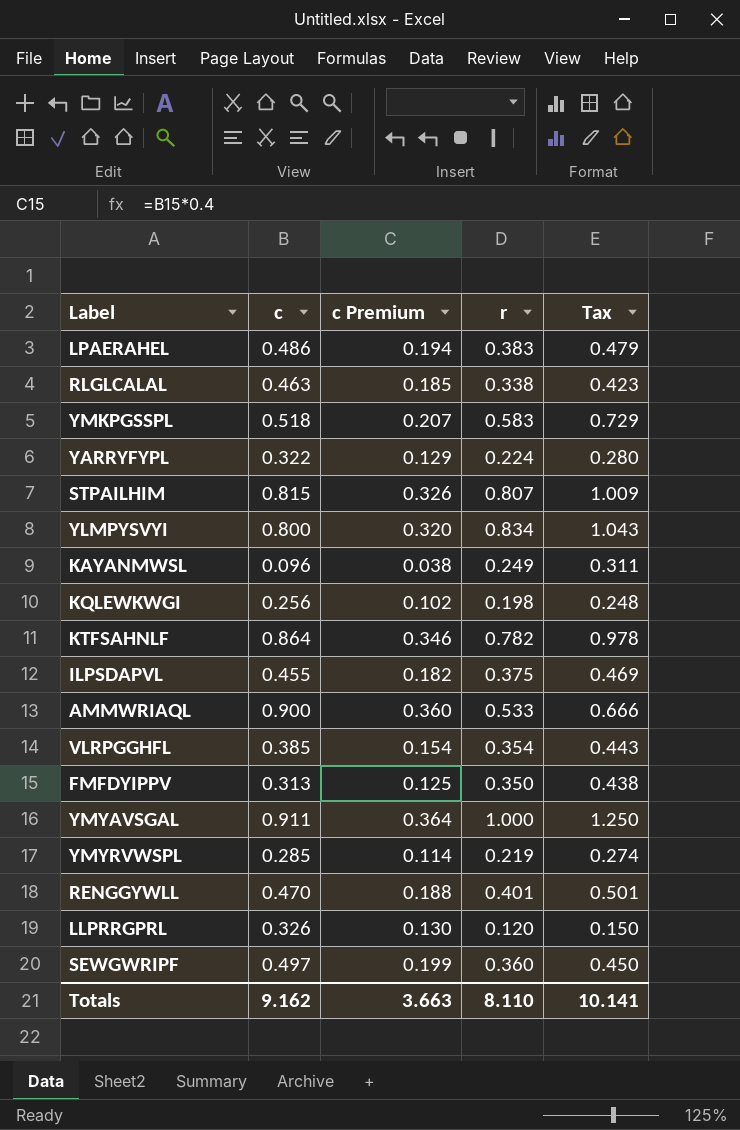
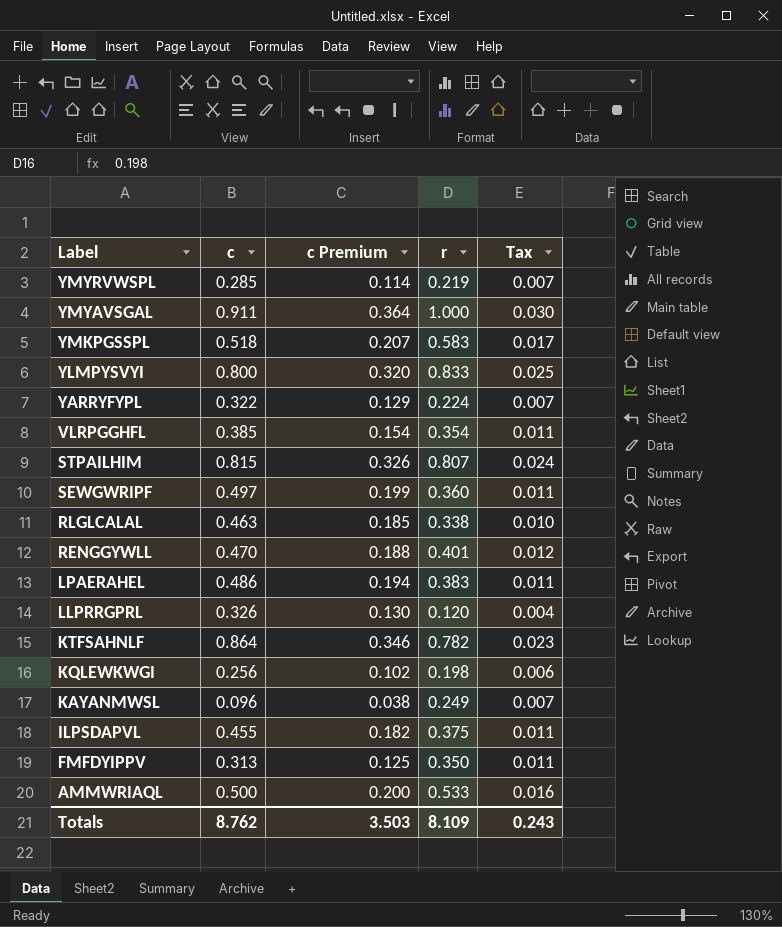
row order: none -> Label descending
column Tax | formula: [r] * 1.25 -> [r] * 0.03
YLMPYSVYI | r: 0.834 -> 0.833
AMMWRIAQL | c: 0.900 -> 0.500
AMMWRIAQL | c Premium: 0.360 -> 0.200
Totals | c: 9.162 -> 8.762
Totals | c Premium: 3.663 -> 3.503
Totals | r: 8.110 -> 8.109
Totals | Tax: 10.141 -> 0.243

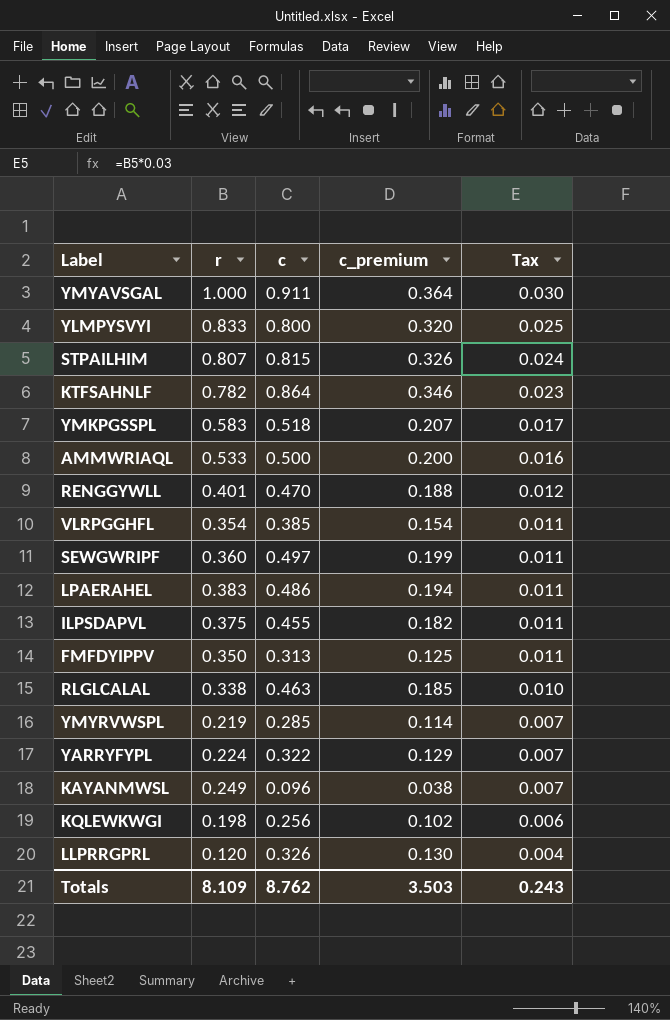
row order: Label descending -> Tax descending
column r | position: 4 -> 2
column name: c Premium -> c_premium

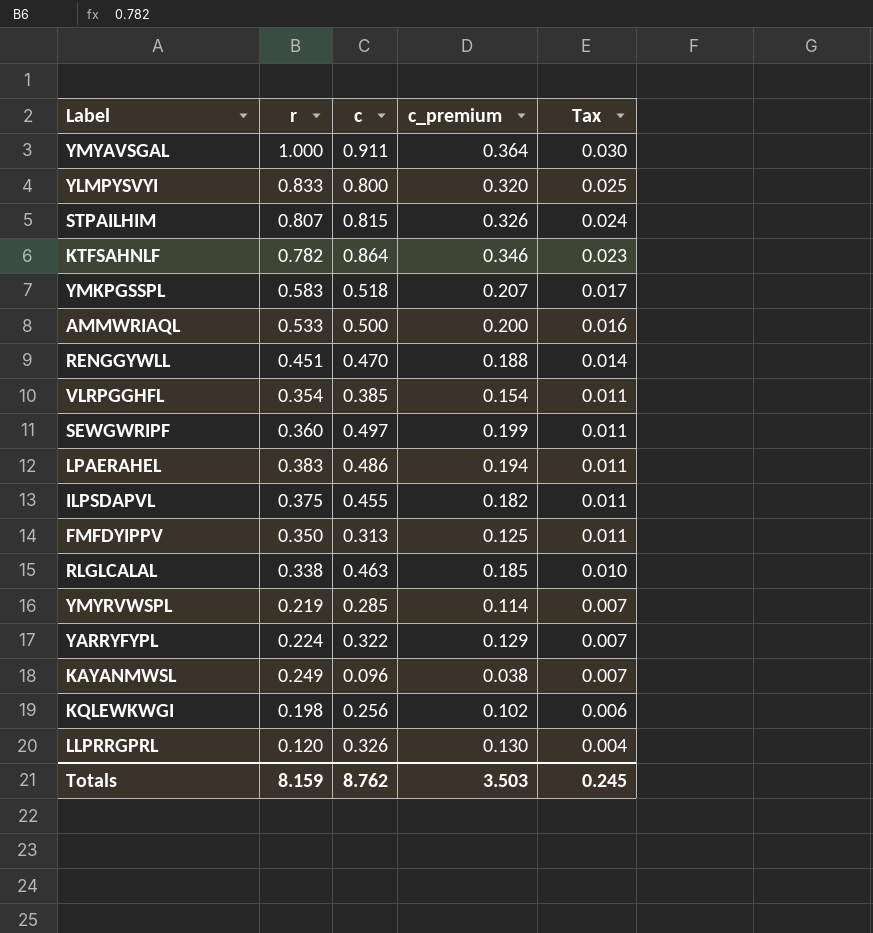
RENGGYWLL | r: 0.401 -> 0.451
RENGGYWLL | Tax: 0.012 -> 0.014
Totals | r: 8.109 -> 8.159
Totals | Tax: 0.243 -> 0.245

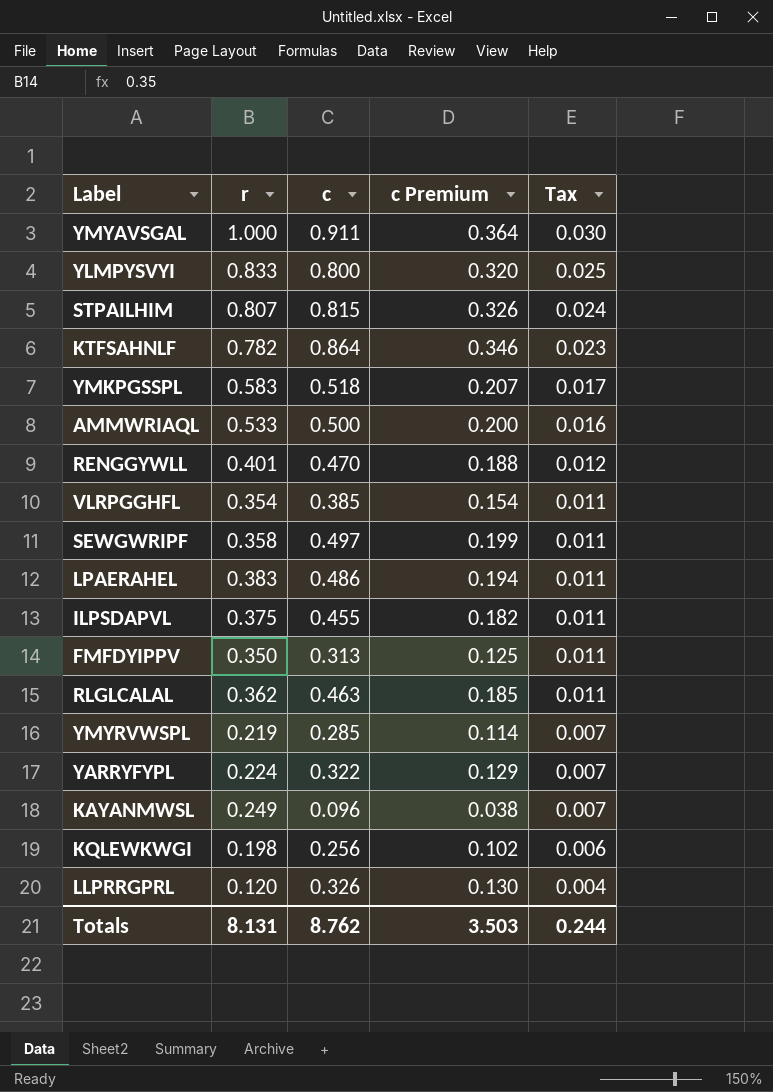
column name: c_premium -> c Premium
RENGGYWLL | r: 0.451 -> 0.401
RENGGYWLL | Tax: 0.014 -> 0.012
SEWGWRIPF | r: 0.360 -> 0.358
RLGLCALAL | r: 0.338 -> 0.362
RLGLCALAL | Tax: 0.010 -> 0.011
Totals | r: 8.159 -> 8.131
Totals | Tax: 0.245 -> 0.244

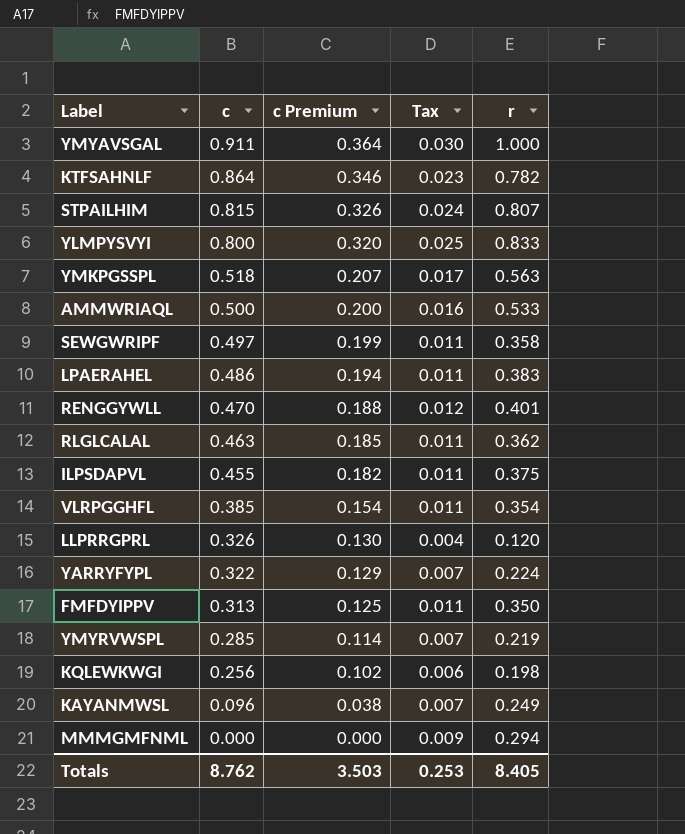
row order: Tax descending -> c descending
column r | position: 2 -> 5
YMKPGSSPL | r: 0.583 -> 0.563
row MMMGMFNML: none -> 0.000 | 0.000 | 0.009 | 0.294
Totals | Tax: 0.244 -> 0.253
Totals | r: 8.131 -> 8.405

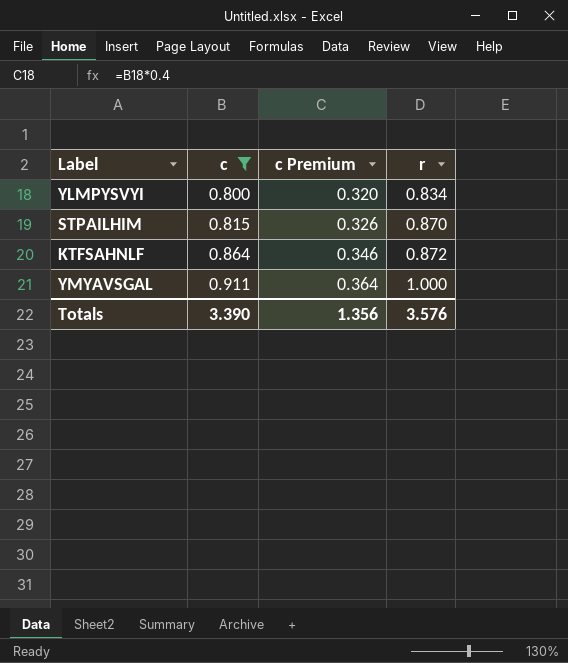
filter: none -> c >= 0.800
row order: c descending -> c ascending
column Tax | formula: [r] * 0.03 -> none
YLMPYSVYI | r: 0.833 -> 0.834
STPAILHIM | r: 0.807 -> 0.870
KTFSAHNLF | r: 0.782 -> 0.872
Totals | c: 8.762 -> 3.390
Totals | c Premium: 3.503 -> 1.356
Totals | r: 8.405 -> 3.576

